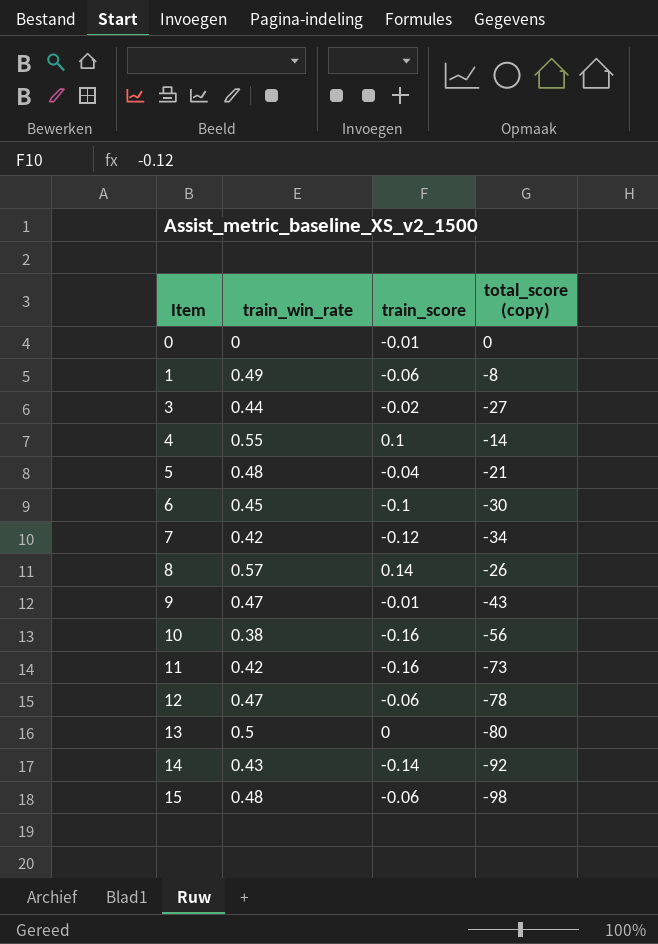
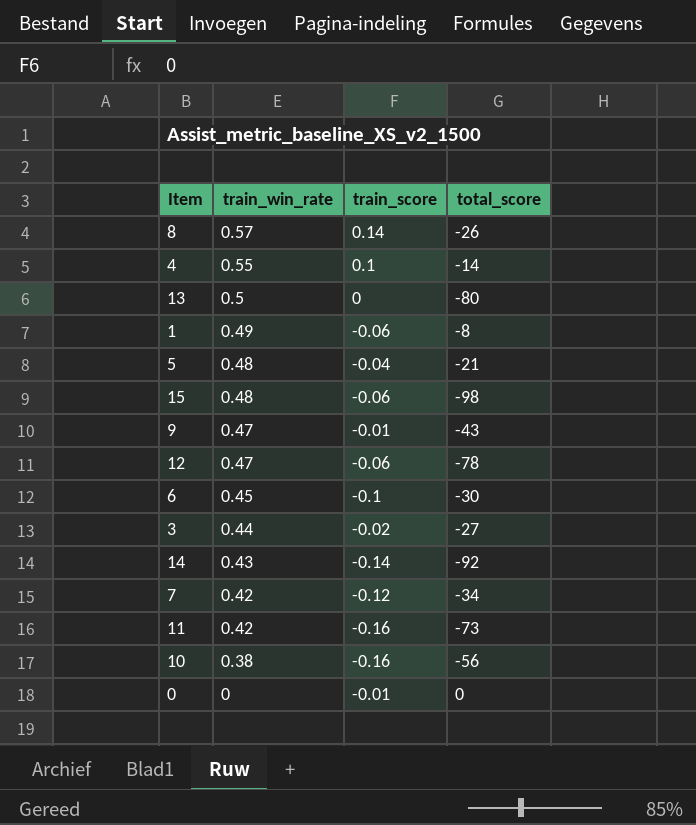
row order: Item ascending -> train_win_rate descending
column name: total_score (copy) -> total_score

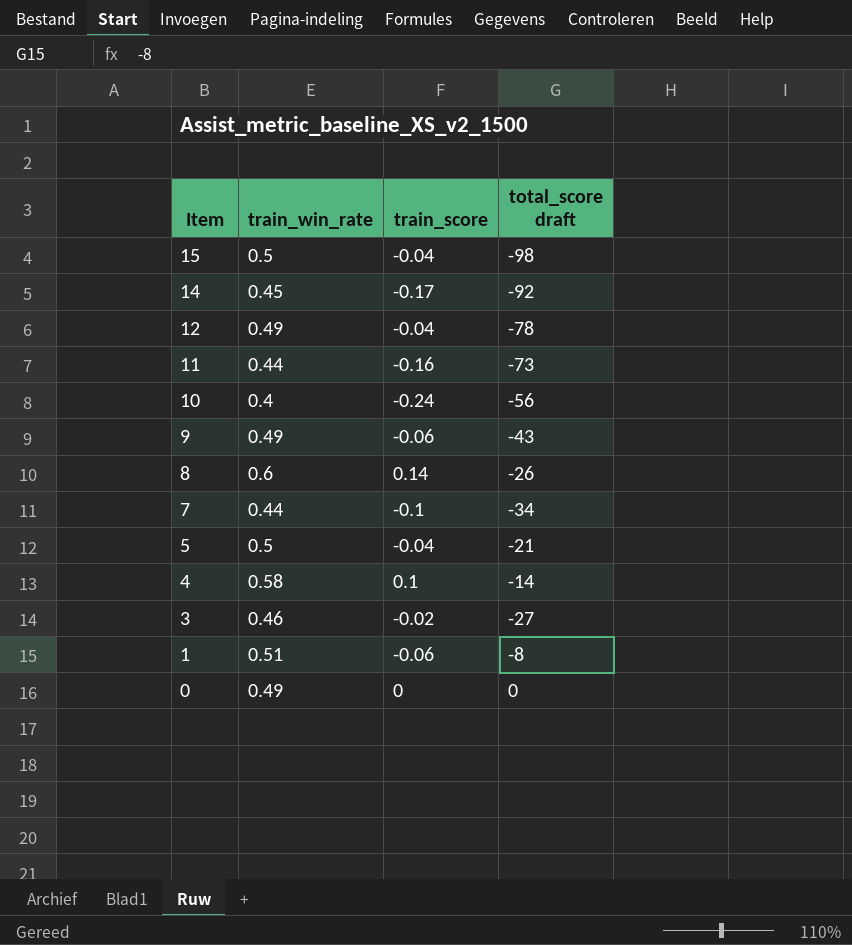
row order: train_win_rate descending -> Item descending
column name: total_score -> total_score draft
row 13: 0.5 | 0 | -80 -> none
row 6: 0.45 | -0.1 | -30 -> none
15 | train_win_rate: 0.48 -> 0.5
15 | train_score: -0.06 -> -0.04
14 | train_win_rate: 0.43 -> 0.45
14 | train_score: -0.14 -> -0.17
12 | train_win_rate: 0.47 -> 0.49
12 | train_score: -0.06 -> -0.04
11 | train_win_rate: 0.42 -> 0.44
10 | train_win_rate: 0.38 -> 0.4
10 | train_score: -0.16 -> -0.24
9 | train_win_rate: 0.47 -> 0.49
9 | train_score: -0.01 -> -0.06
8 | train_win_rate: 0.57 -> 0.6
7 | train_win_rate: 0.42 -> 0.44
7 | train_score: -0.12 -> -0.1
5 | train_win_rate: 0.48 -> 0.5
4 | train_win_rate: 0.55 -> 0.58
3 | train_win_rate: 0.44 -> 0.46
1 | train_win_rate: 0.49 -> 0.51
0 | train_win_rate: 0 -> 0.49
0 | train_score: -0.01 -> 0

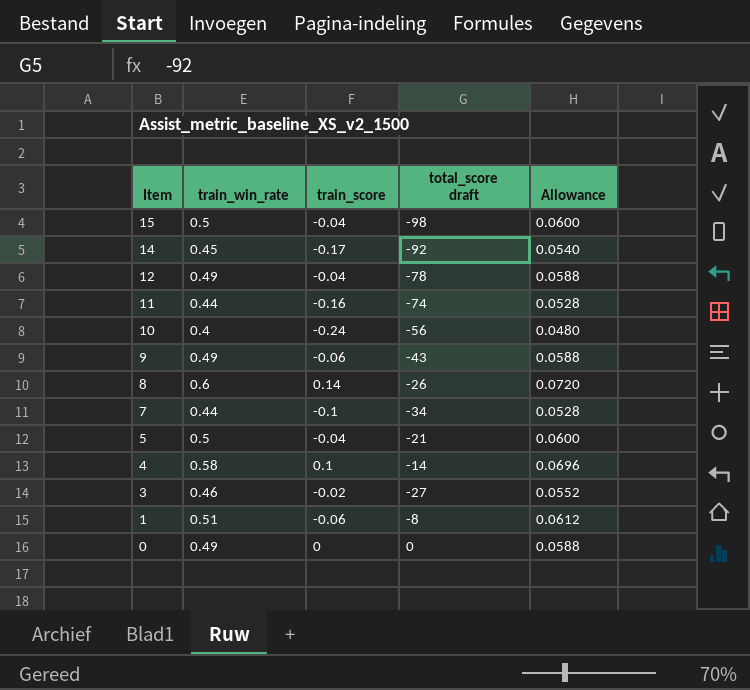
column Allowance | formula: none -> [train_win_rate] * 0.12
11 | total_score draft: -73 -> -74

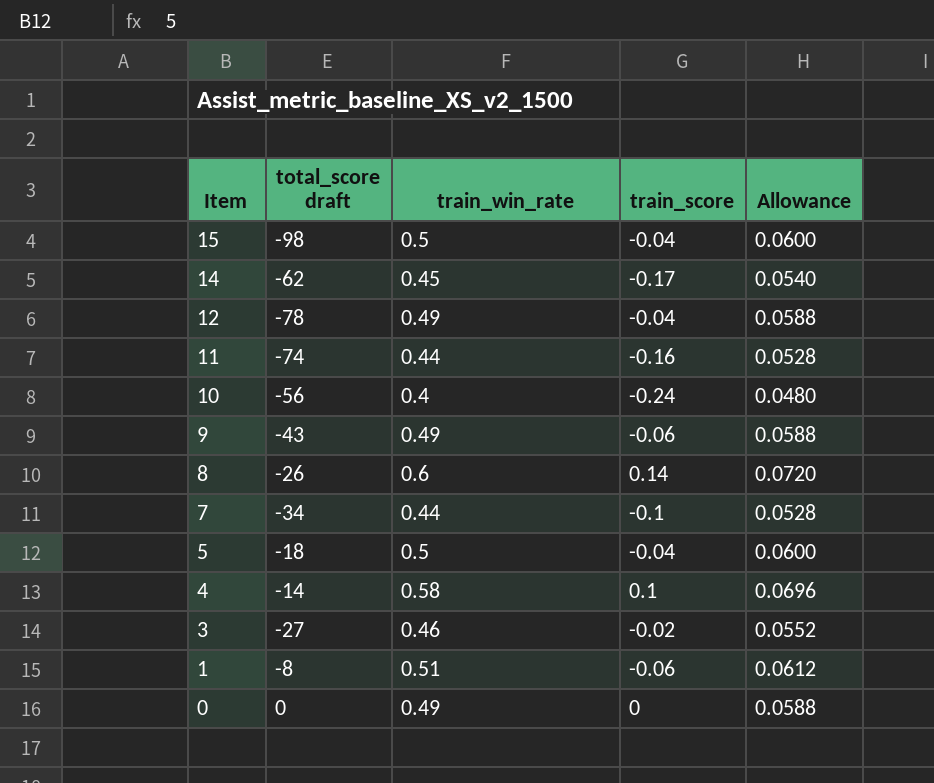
column total_score draft | position: 4 -> 2
14 | total_score draft: -92 -> -62
5 | total_score draft: -21 -> -18

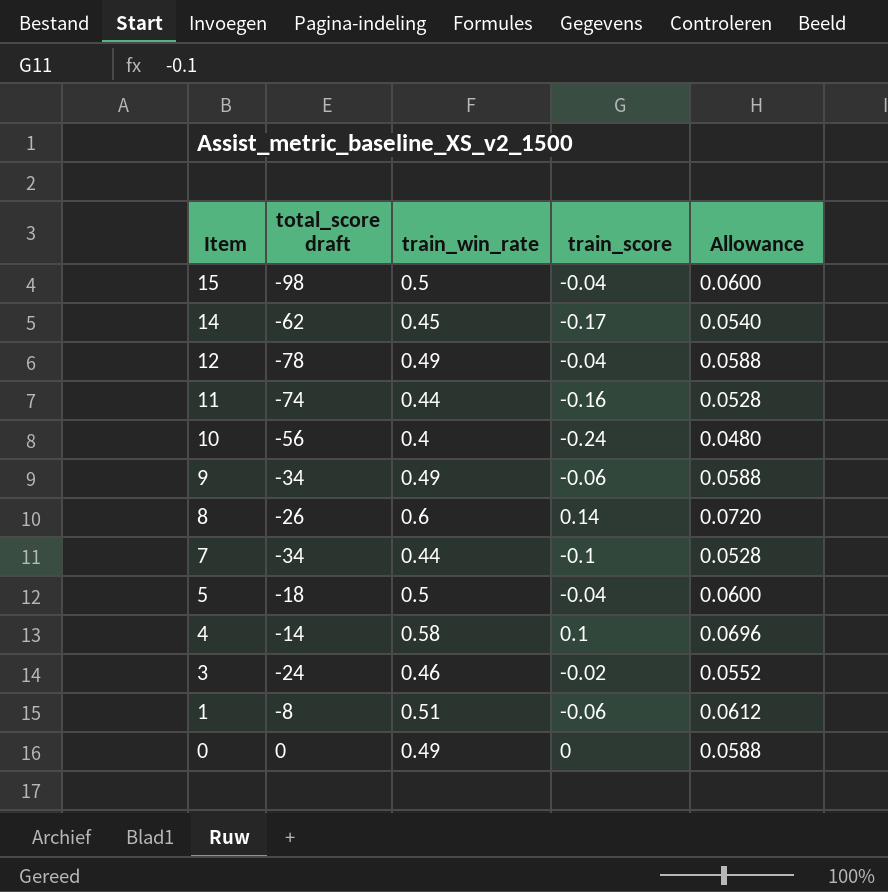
9 | total_score draft: -43 -> -34
3 | total_score draft: -27 -> -24

